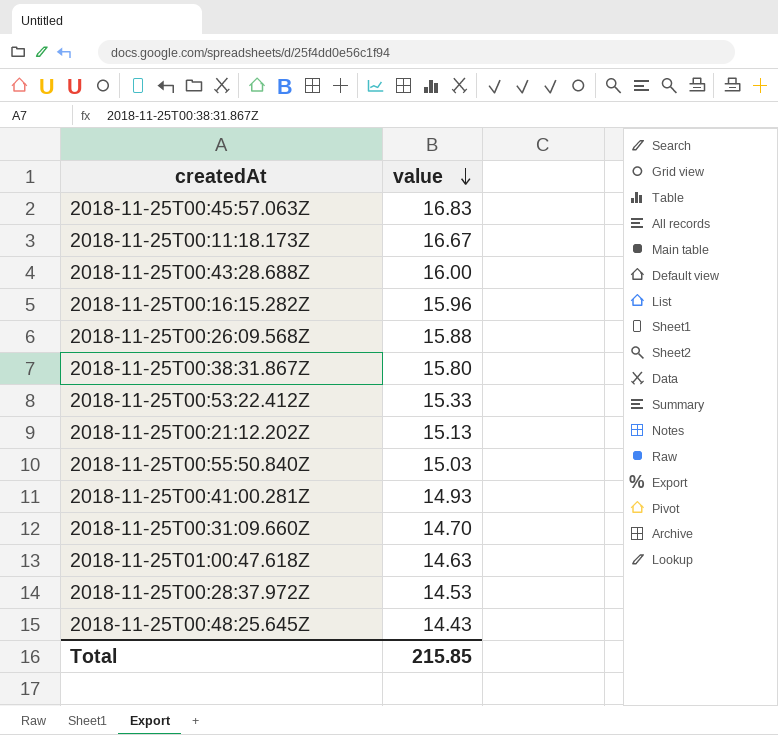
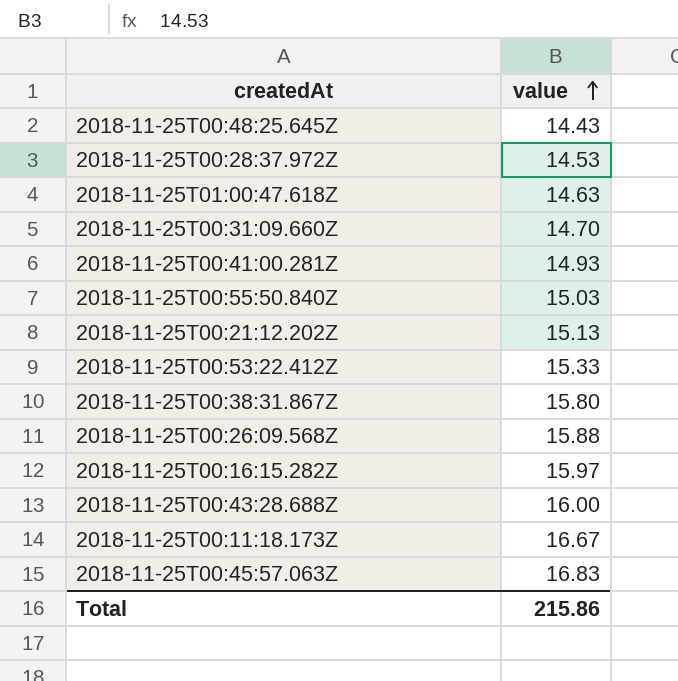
row order: value descending -> value ascending
2018-11-25T00:16:15.282Z | value: 15.96 -> 15.97
Total | value: 215.85 -> 215.86

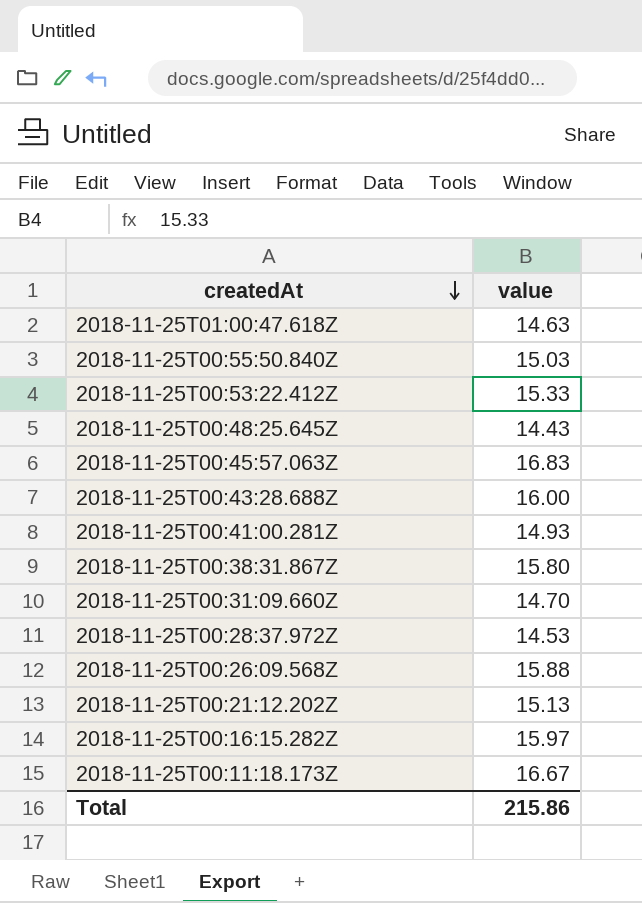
row order: value ascending -> createdAt descending

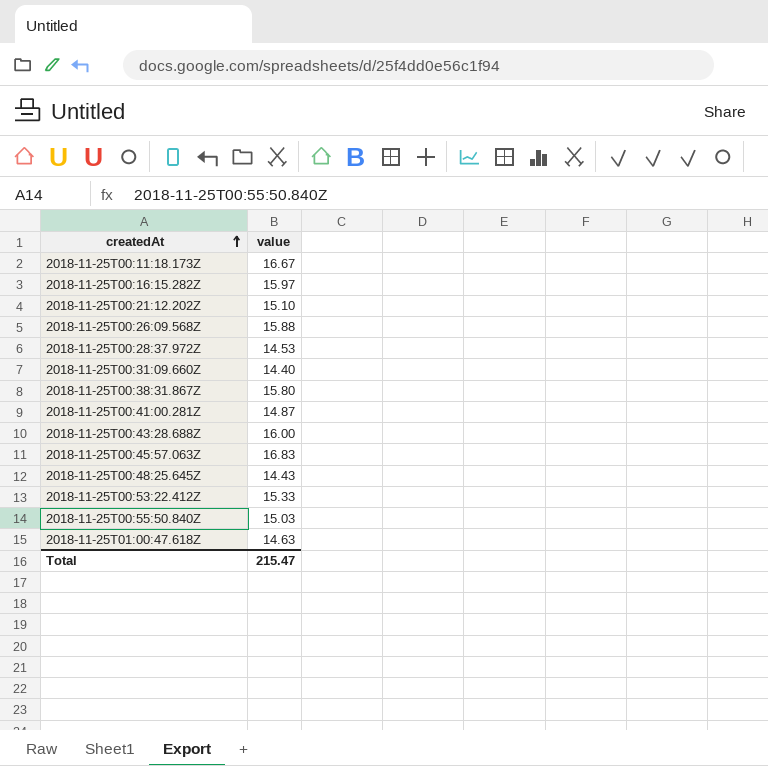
row order: createdAt descending -> createdAt ascending
2018-11-25T00:21:12.202Z | value: 15.13 -> 15.10
2018-11-25T00:31:09.660Z | value: 14.70 -> 14.40
2018-11-25T00:41:00.281Z | value: 14.93 -> 14.87
Total | value: 215.86 -> 215.47

